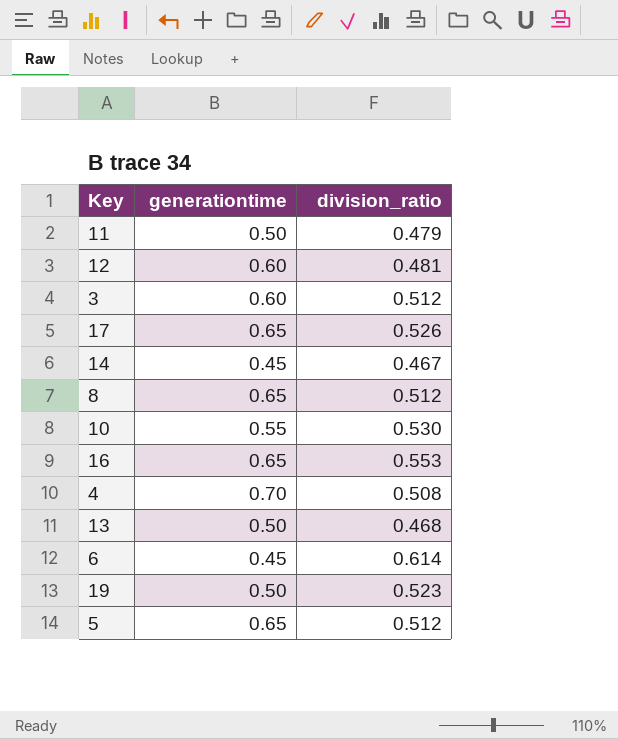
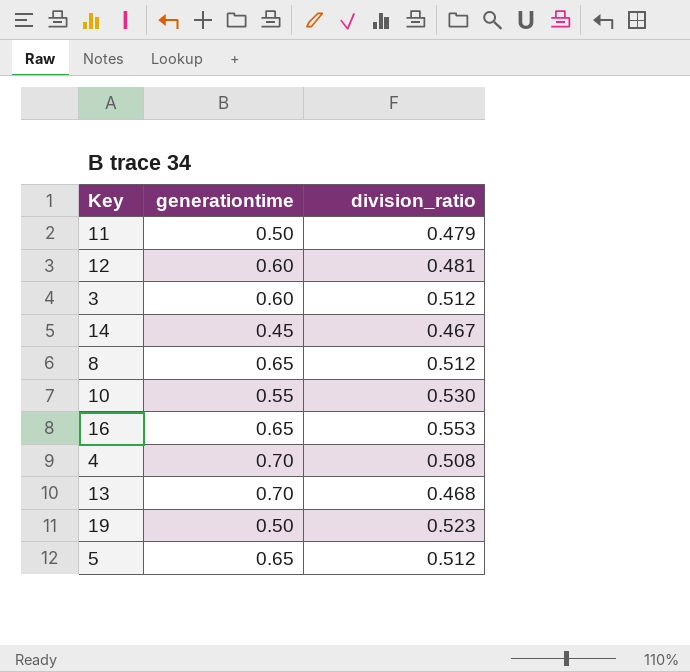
row 17: 0.65 | 0.526 -> none
row 6: 0.45 | 0.614 -> none
13 | generationtime: 0.50 -> 0.70

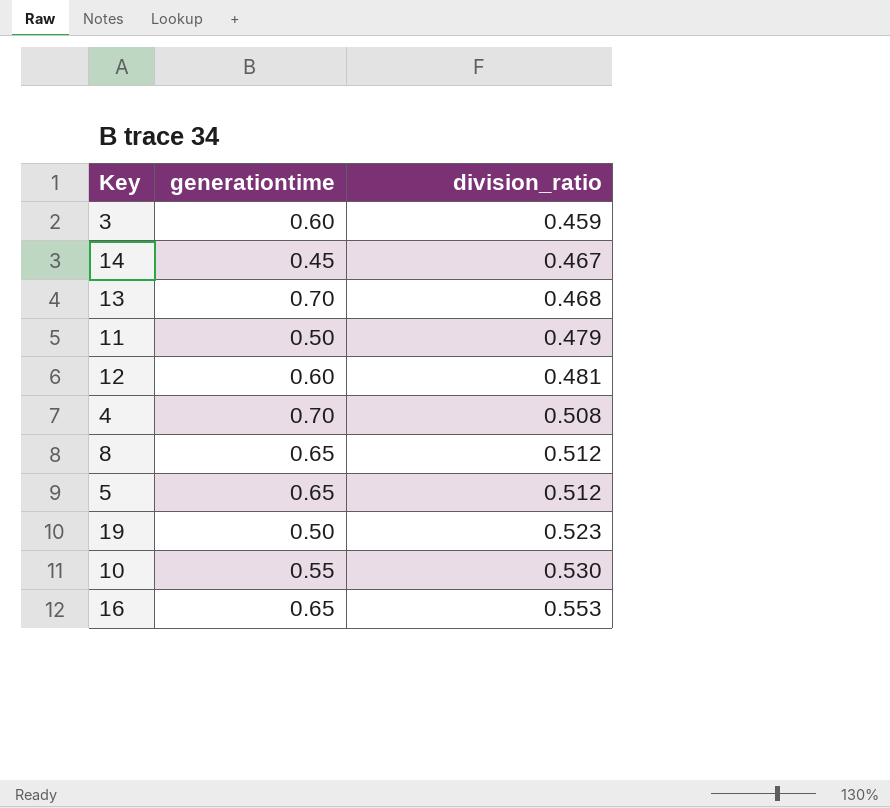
row order: none -> division_ratio ascending
3 | division_ratio: 0.512 -> 0.459

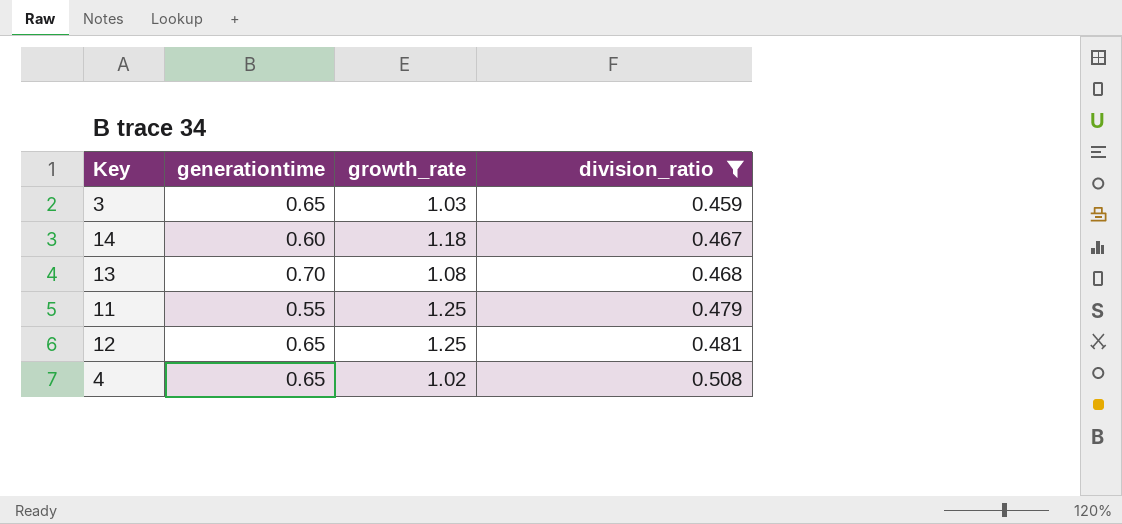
filter: none -> division_ratio <= 0.508
column growth_rate | position: none -> 3
3 | generationtime: 0.60 -> 0.65
14 | generationtime: 0.45 -> 0.60
11 | generationtime: 0.50 -> 0.55
12 | generationtime: 0.60 -> 0.65
4 | generationtime: 0.70 -> 0.65

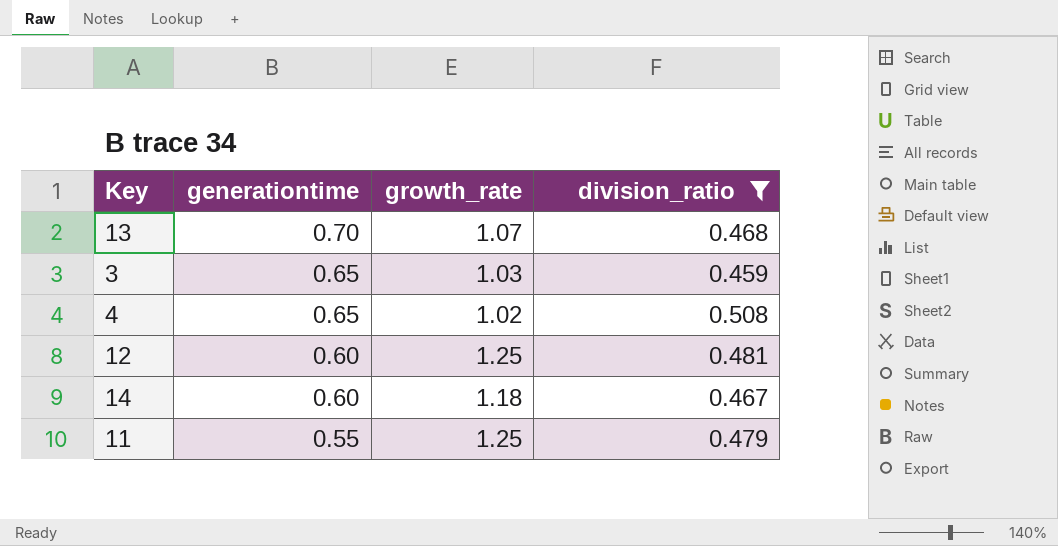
row order: division_ratio ascending -> generationtime descending
13 | growth_rate: 1.08 -> 1.07
12 | generationtime: 0.65 -> 0.60

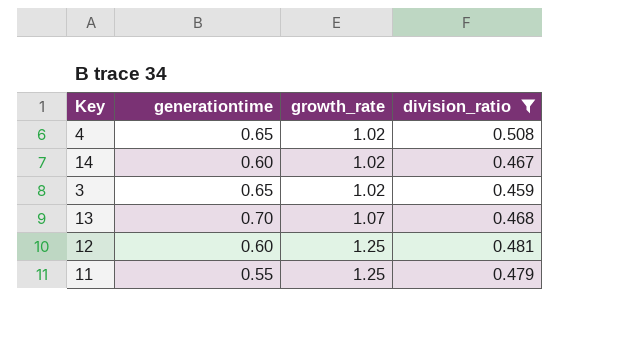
row order: generationtime descending -> growth_rate ascending
14 | growth_rate: 1.18 -> 1.02
3 | growth_rate: 1.03 -> 1.02

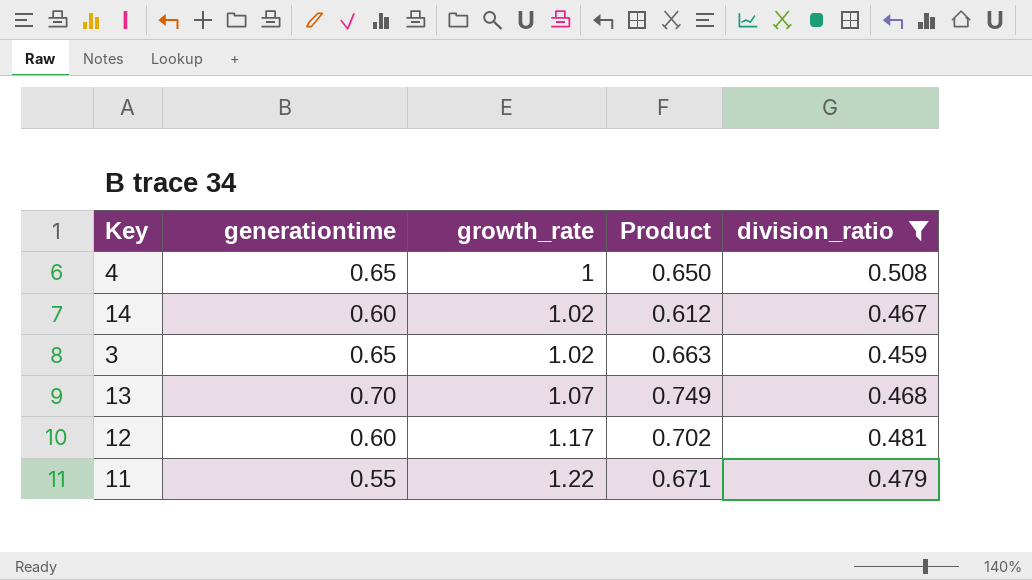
column Product | formula: none -> [generationtime] * [growth_rate]
4 | growth_rate: 1.02 -> 1
12 | growth_rate: 1.25 -> 1.17
11 | growth_rate: 1.25 -> 1.22

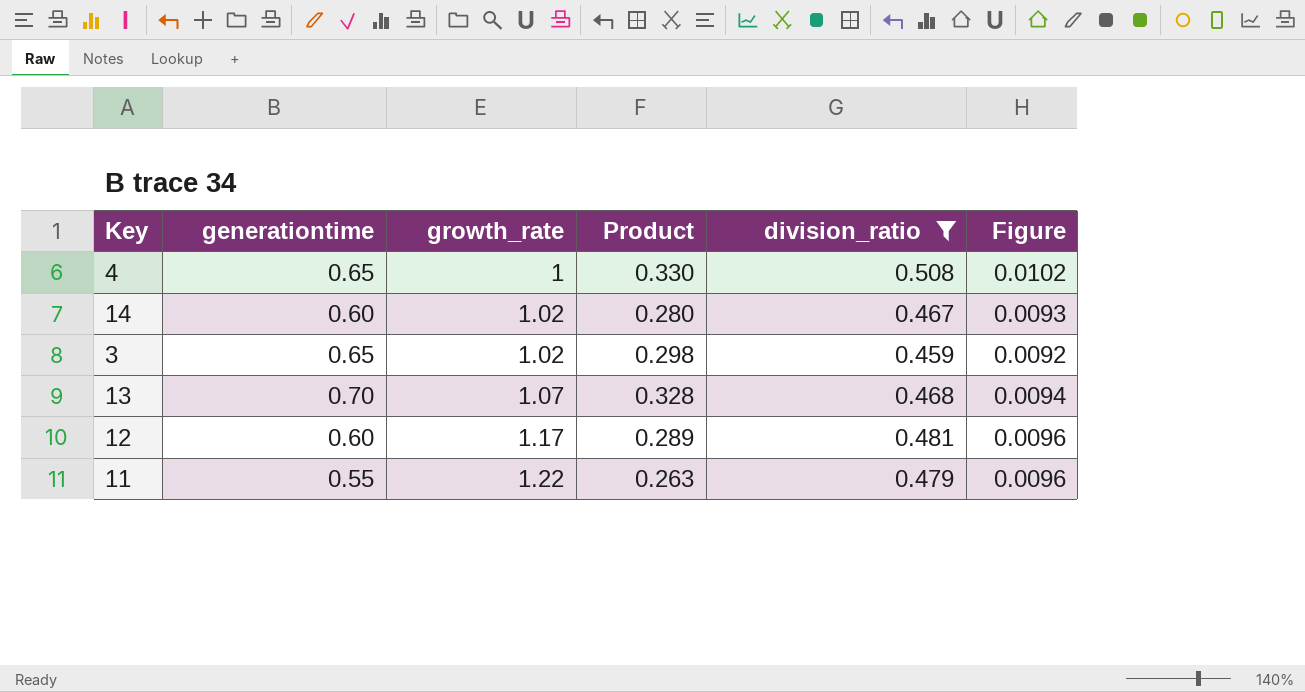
column Product | formula: [generationtime] * [growth_rate] -> [generationtime] * [division_ratio]
column Figure | formula: none -> [division_ratio] * 0.02

